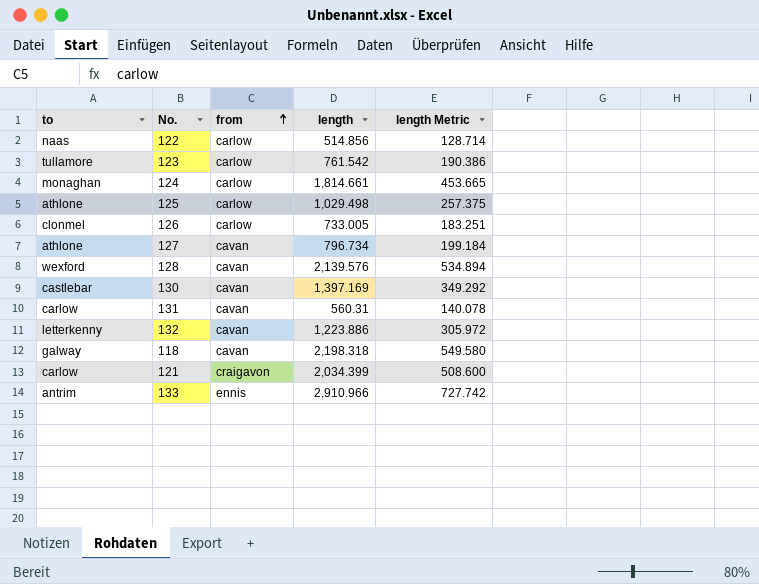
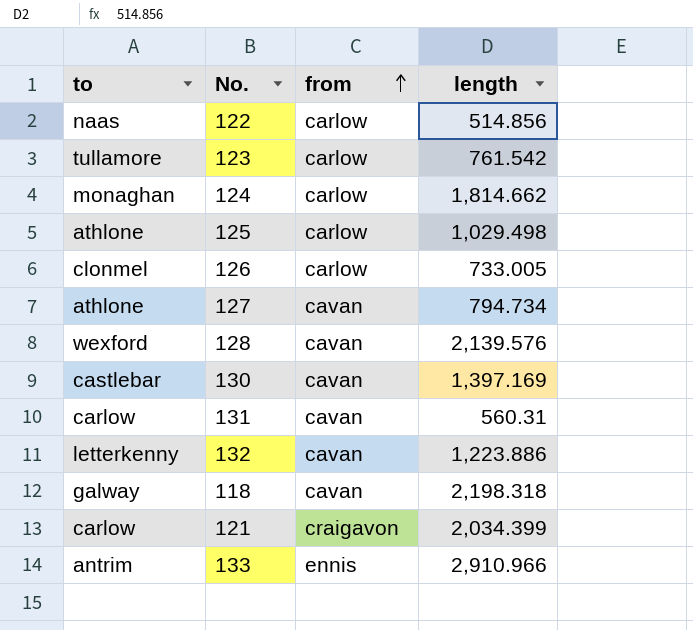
column length Metric | formula: [length] * 0.25 -> none
124 | length: 1,814.661 -> 1,814.662
127 | length: 796.734 -> 794.734

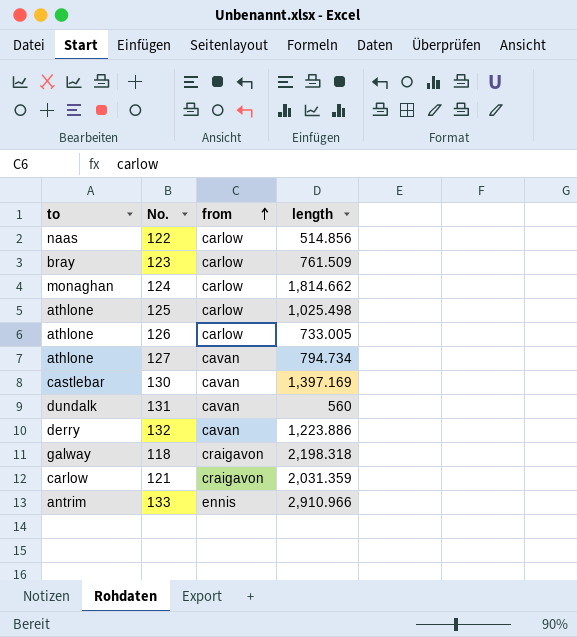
row 128: wexford | cavan | 2,139.576 -> none
123 | to: tullamore -> bray
123 | length: 761.542 -> 761.509
125 | length: 1,029.498 -> 1,025.498
126 | to: clonmel -> athlone
131 | to: carlow -> dundalk
131 | length: 560.31 -> 560
132 | to: letterkenny -> derry
118 | from: cavan -> craigavon
121 | length: 2,034.399 -> 2,031.359

